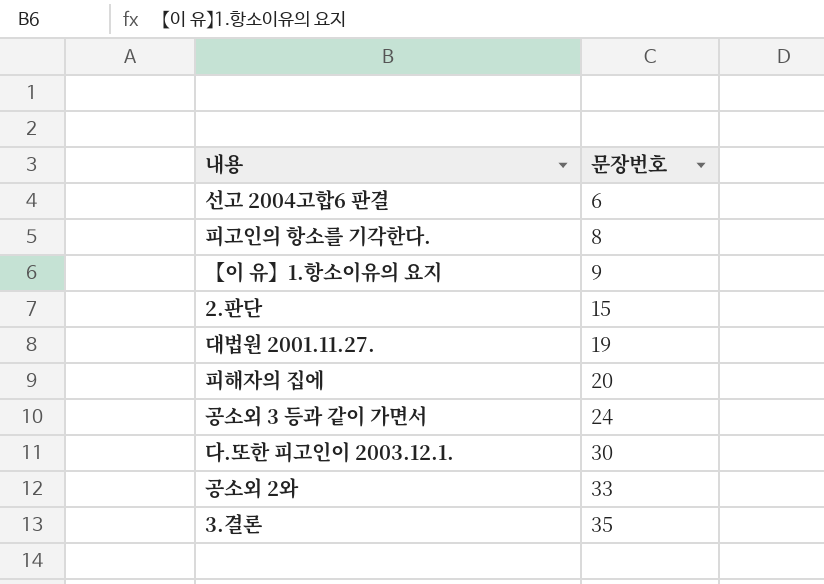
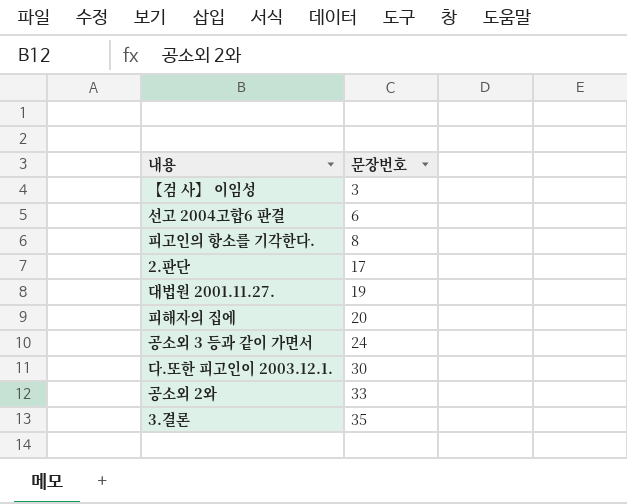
row 【이 유】1.항소이유의 요지: 9 -> none
row 【검 사】 이임성: none -> 3
2.판단 | 문장번호: 15 -> 17

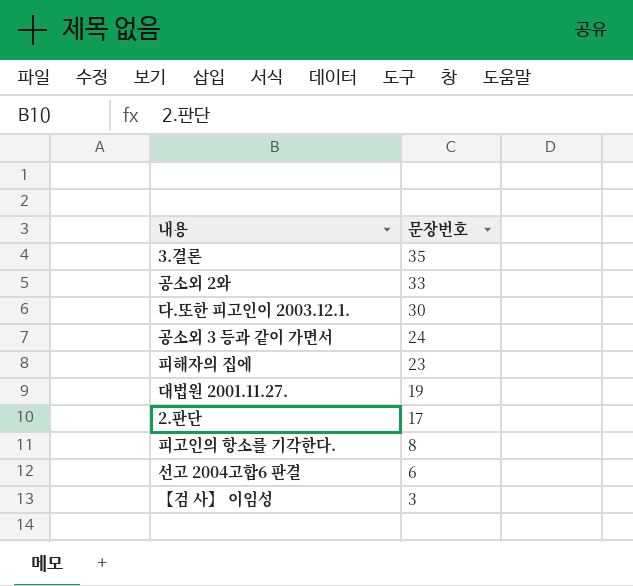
row order: 문장번호 ascending -> 문장번호 descending
피해자의 집에 | 문장번호: 20 -> 23

